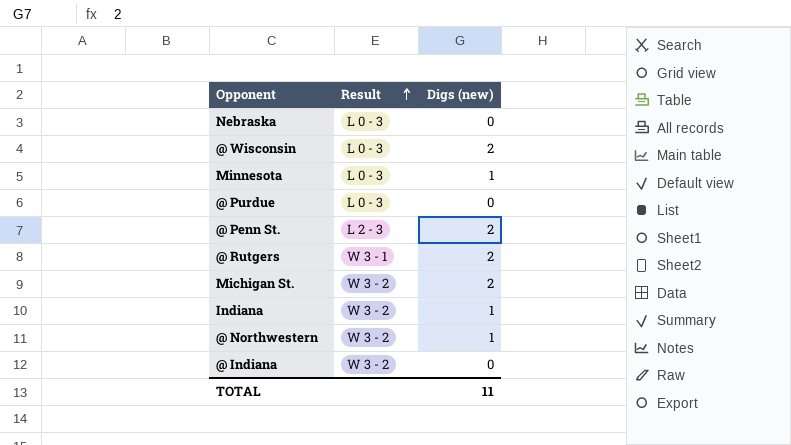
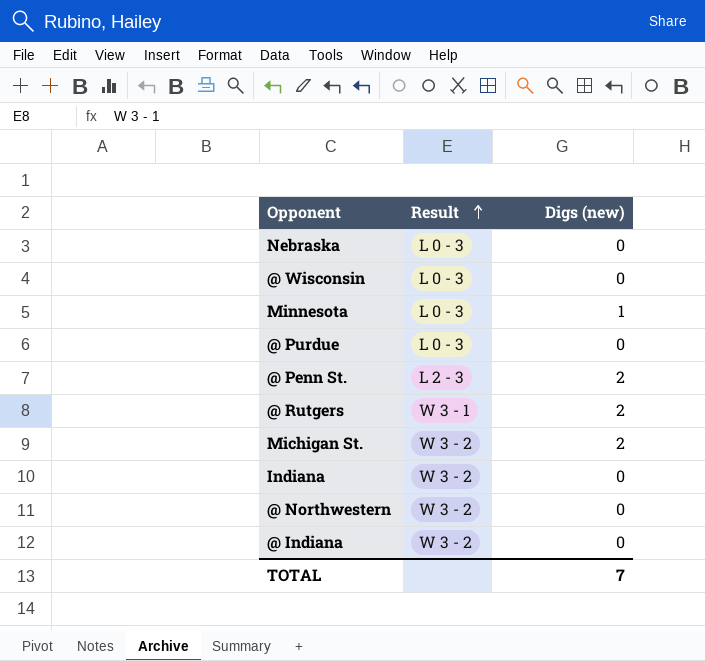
@ Wisconsin | Digs (new): 2 -> 0
Indiana | Digs (new): 1 -> 0
@ Northwestern | Digs (new): 1 -> 0
TOTAL | Digs (new): 11 -> 7

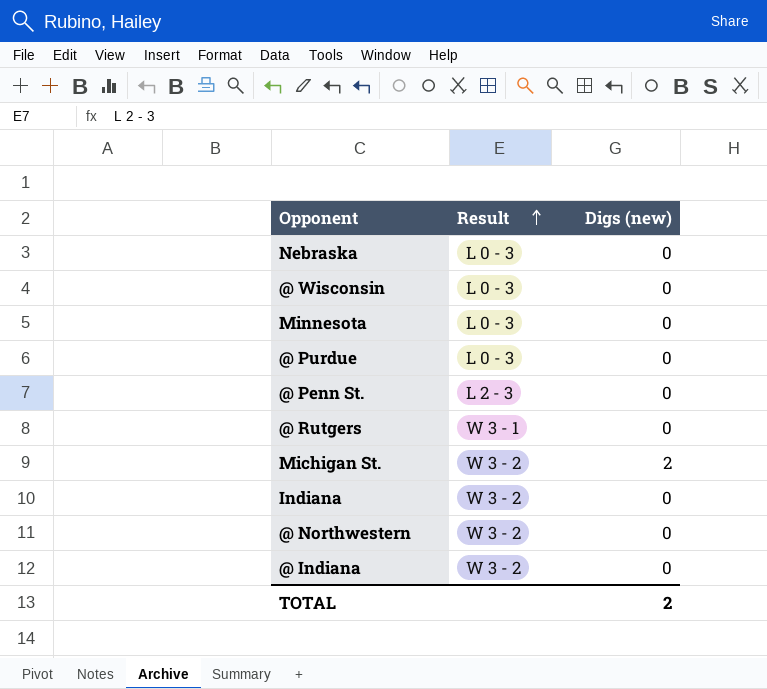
Minnesota | Digs (new): 1 -> 0
@ Penn St. | Digs (new): 2 -> 0
@ Rutgers | Digs (new): 2 -> 0
TOTAL | Digs (new): 7 -> 2

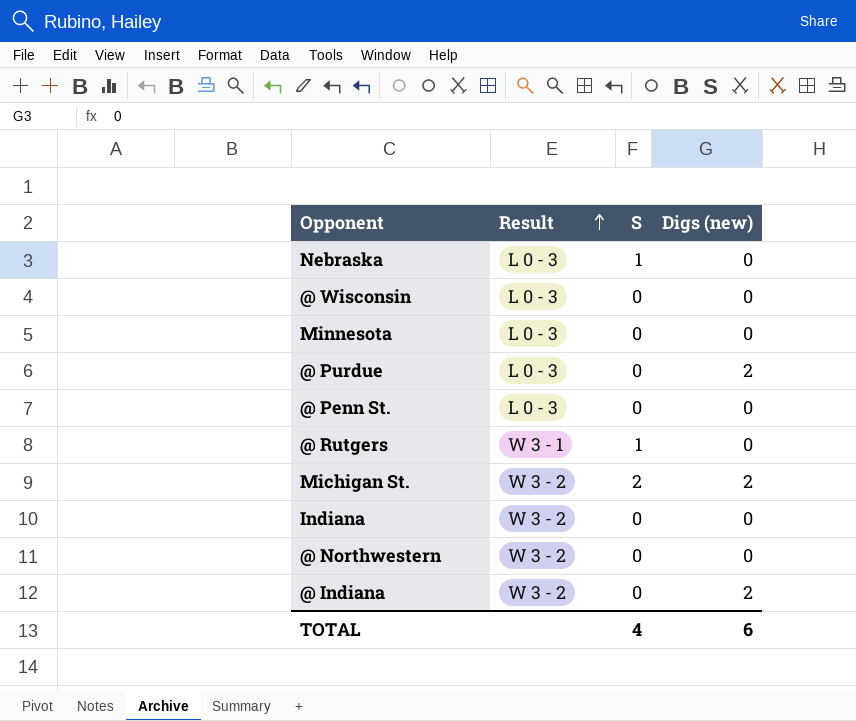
column S | position: none -> 3
@ Purdue | Digs (new): 0 -> 2
@ Penn St. | Result: L 2 - 3 -> L 0 - 3
@ Indiana | Digs (new): 0 -> 2
TOTAL | Digs (new): 2 -> 6

